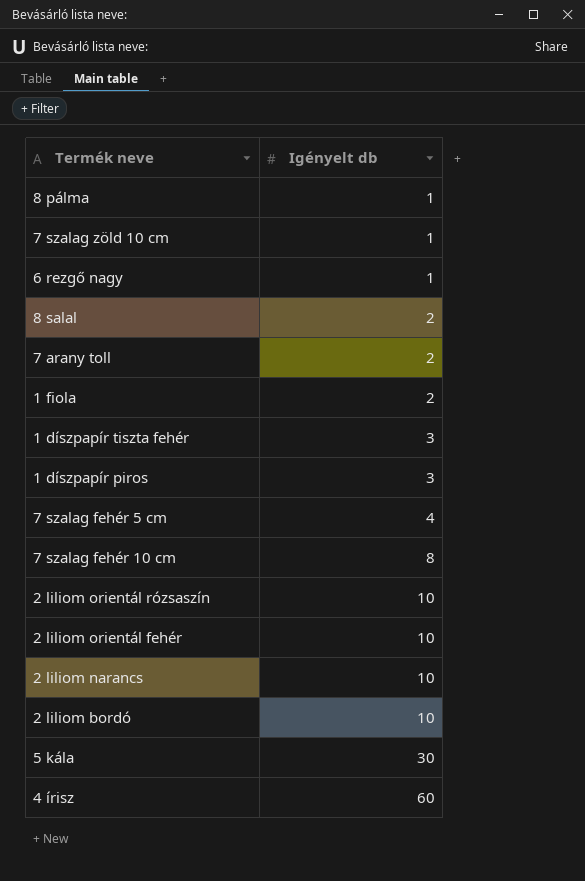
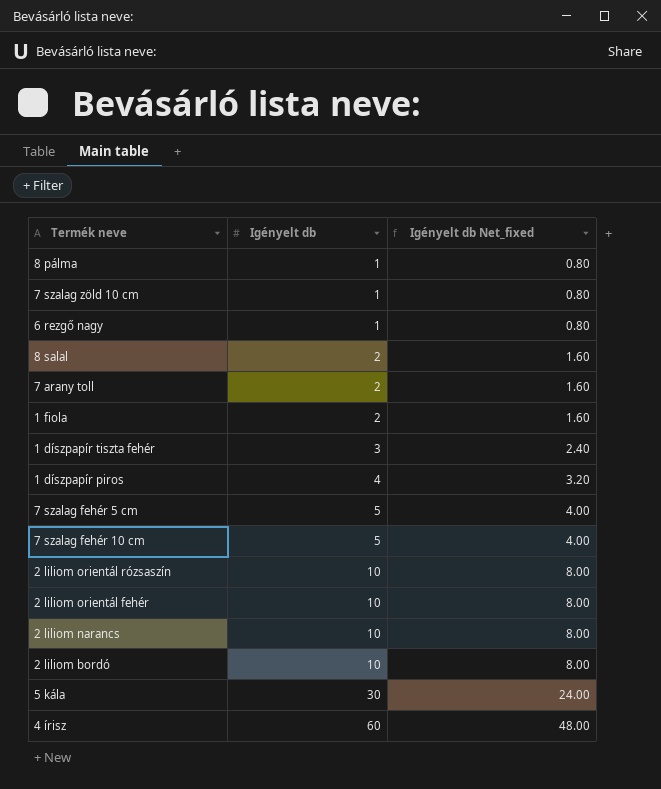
column Igényelt db Net_fixed | formula: none -> [Igényelt db] * 0.8
1 díszpapír piros | Igényelt db: 3 -> 4
7 szalag fehér 5 cm | Igényelt db: 4 -> 5
7 szalag fehér 10 cm | Igényelt db: 8 -> 5

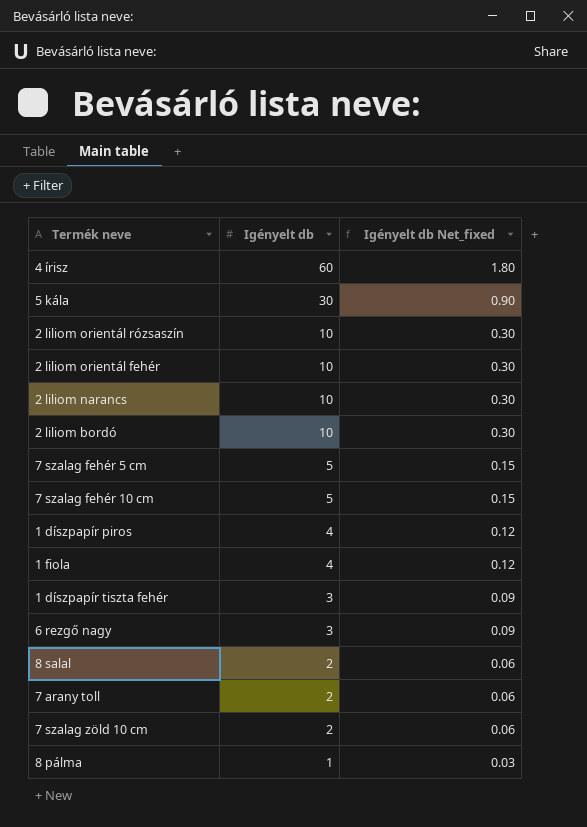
row order: Igényelt db ascending -> Igényelt db descending
column Igényelt db Net_fixed | formula: [Igényelt db] * 0.8 -> [Igényelt db] * 0.03
1 fiola | Igényelt db: 2 -> 4
6 rezgő nagy | Igényelt db: 1 -> 3
7 szalag zöld 10 cm | Igényelt db: 1 -> 2

